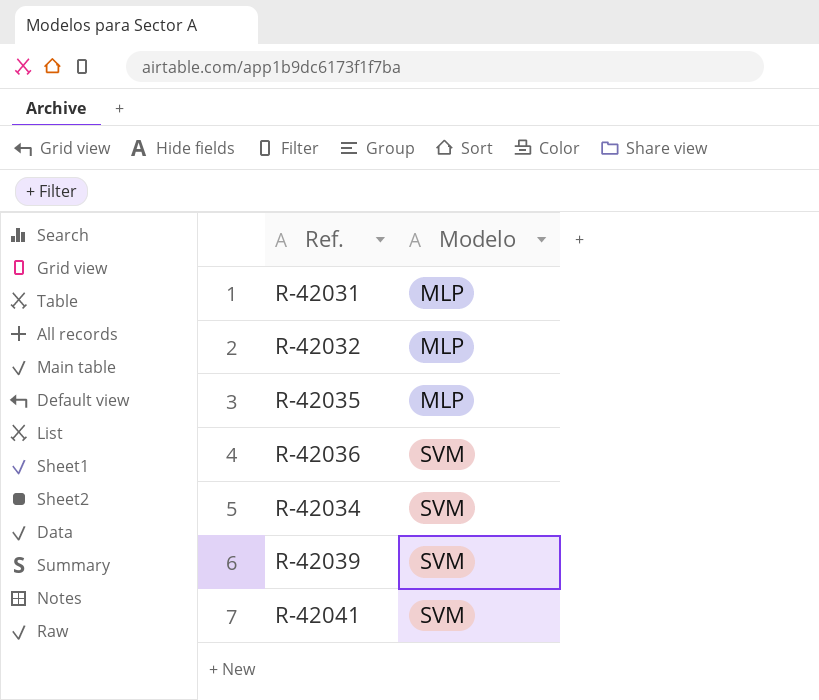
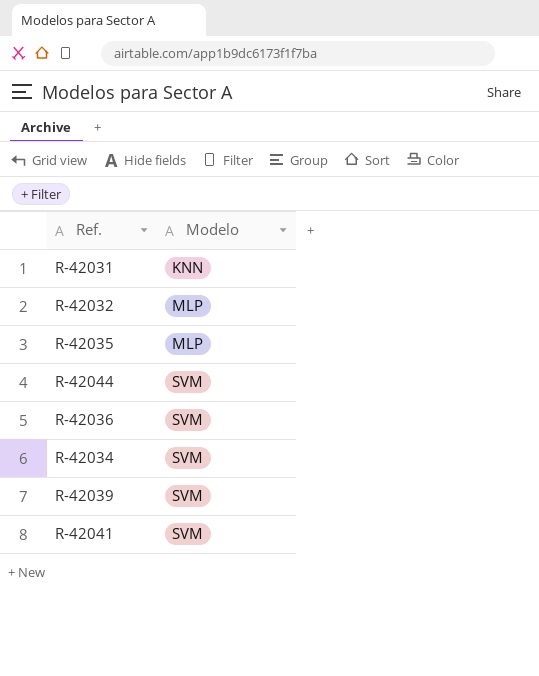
R-42031 | Modelo: MLP -> KNN
row R-42044: none -> SVM

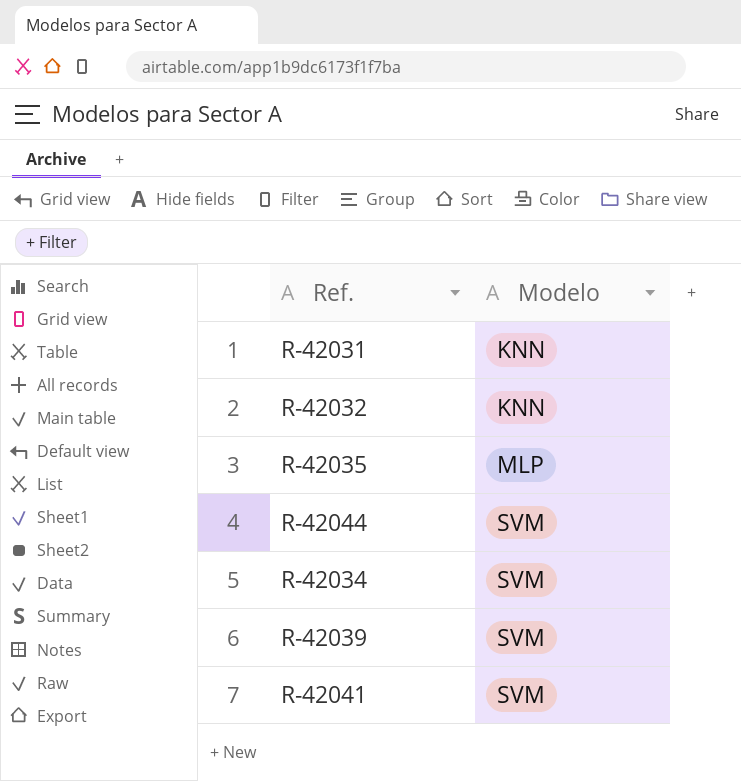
row R-42036: SVM -> none
R-42032 | Modelo: MLP -> KNN

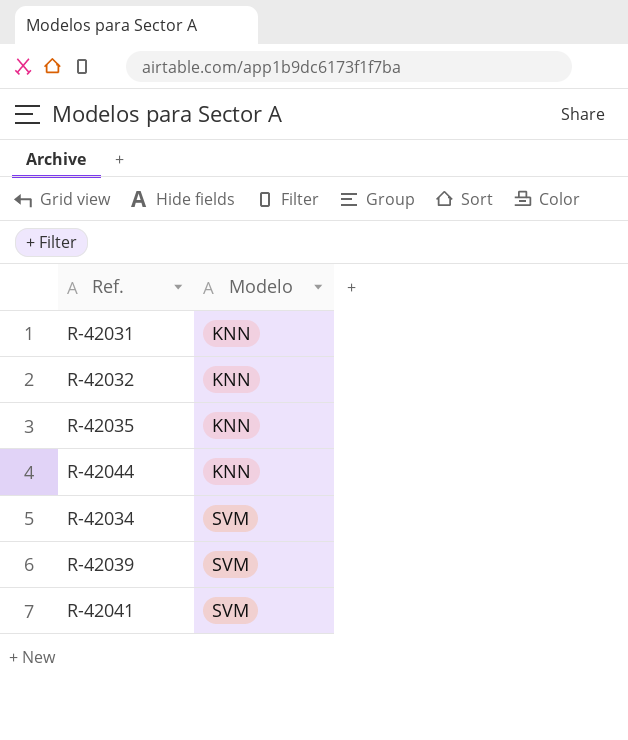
R-42035 | Modelo: MLP -> KNN
R-42044 | Modelo: SVM -> KNN

